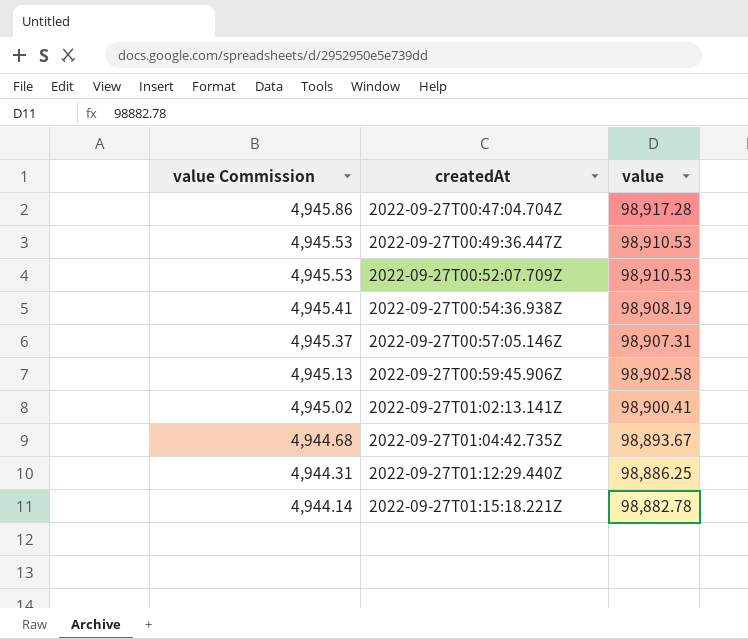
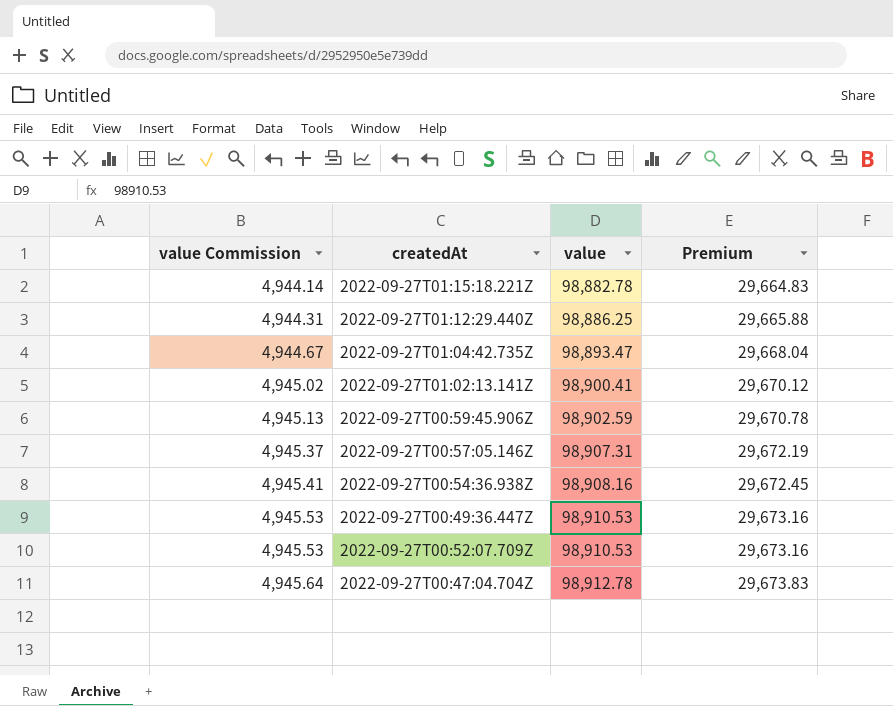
row order: value Commission descending -> value Commission ascending
column Premium | formula: none -> [value] * 0.3
2022-09-27T01:04:42.735Z | value Commission: 4,944.68 -> 4,944.67
2022-09-27T01:04:42.735Z | value: 98,893.67 -> 98,893.47
2022-09-27T00:59:45.906Z | value: 98,902.58 -> 98,902.59
2022-09-27T00:54:36.938Z | value: 98,908.19 -> 98,908.16
2022-09-27T00:47:04.704Z | value Commission: 4,945.86 -> 4,945.64
2022-09-27T00:47:04.704Z | value: 98,917.28 -> 98,912.78

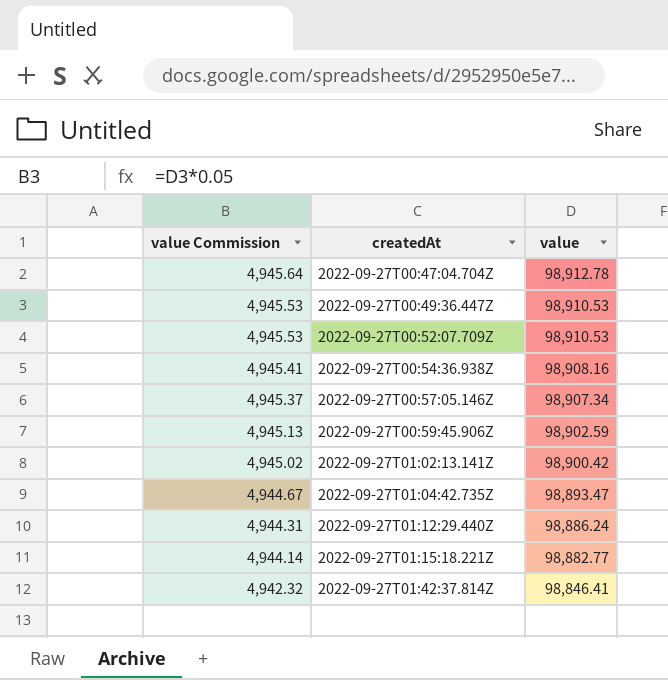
row order: value Commission ascending -> value Commission descending
column Premium | formula: [value] * 0.3 -> none
2022-09-27T00:57:05.146Z | value: 98,907.31 -> 98,907.34
2022-09-27T01:02:13.141Z | value: 98,900.41 -> 98,900.42
2022-09-27T01:12:29.440Z | value: 98,886.25 -> 98,886.24
2022-09-27T01:15:18.221Z | value: 98,882.78 -> 98,882.77
row 2022-09-27T01:42:37.814Z: none -> 4,942.32 | 98,846.41

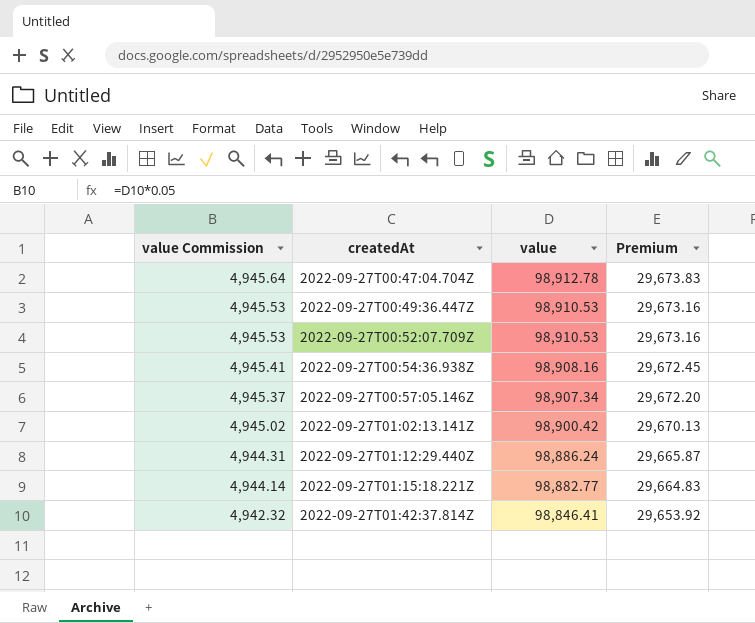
column Premium | formula: none -> [value] * 0.3
row 2022-09-27T00:59:45.906Z: 4,945.13 | 98,902.59 -> none
row 2022-09-27T01:04:42.735Z: 4,944.67 | 98,893.47 -> none

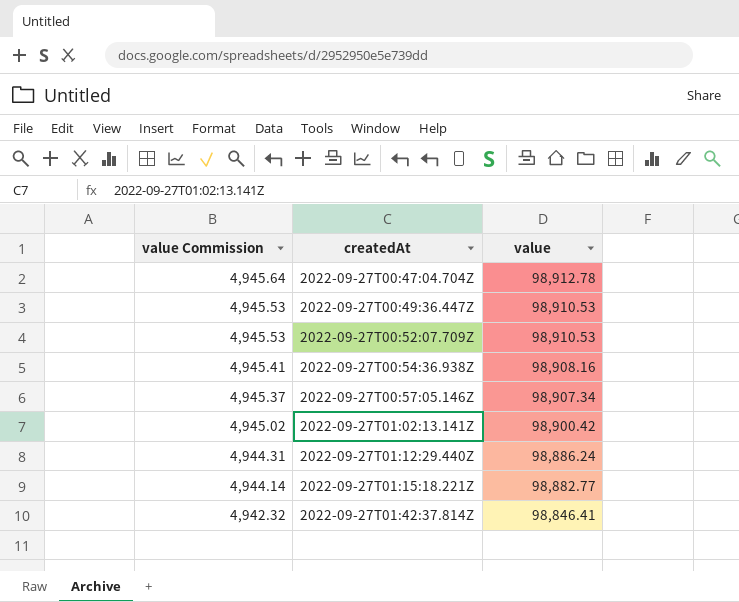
column Premium | formula: [value] * 0.3 -> none

